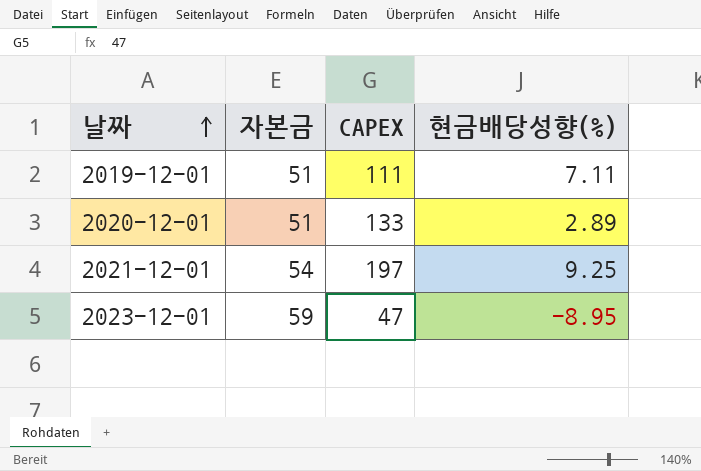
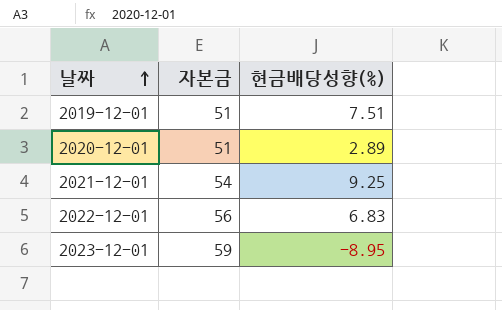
column CAPEX | position: 3 -> none
2019-12-01 | 현금배당성향(%): 7.11 -> 7.51
row 2022-12-01: none -> 56 | 6.83

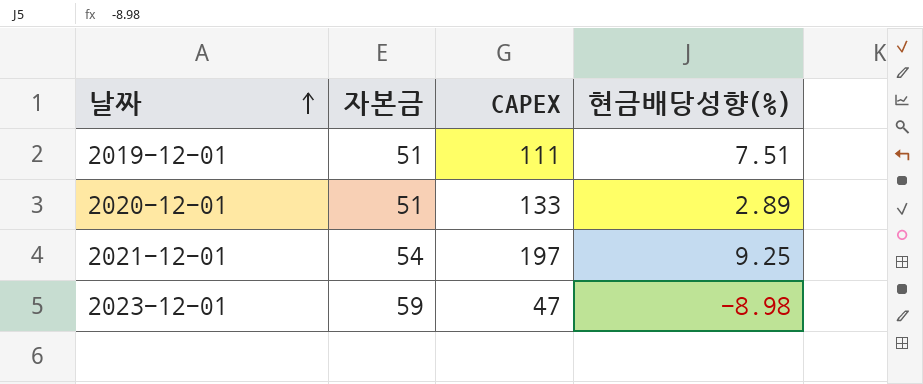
column CAPEX | position: none -> 3
row 2022-12-01: 56 | 6.83 -> none
2023-12-01 | 현금배당성향(%): -8.95 -> -8.98

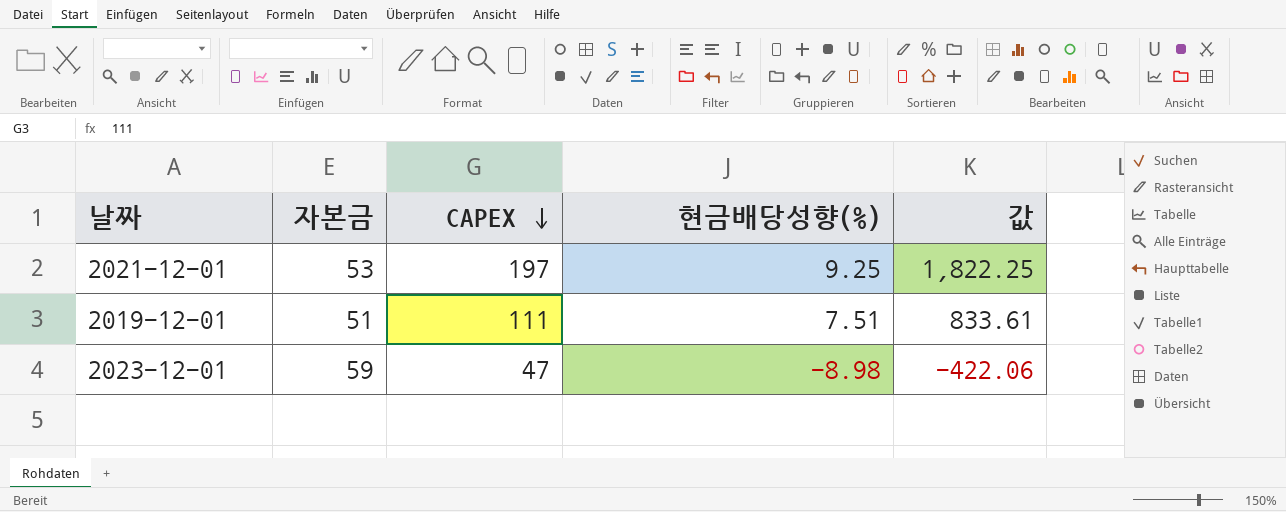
row order: 날짜 ascending -> CAPEX descending
column 값 | formula: none -> [CAPEX] * [현금배당성향(%)]
row 2020-12-01: 51 | 133 | 2.89 -> none
2021-12-01 | 자본금: 54 -> 53

